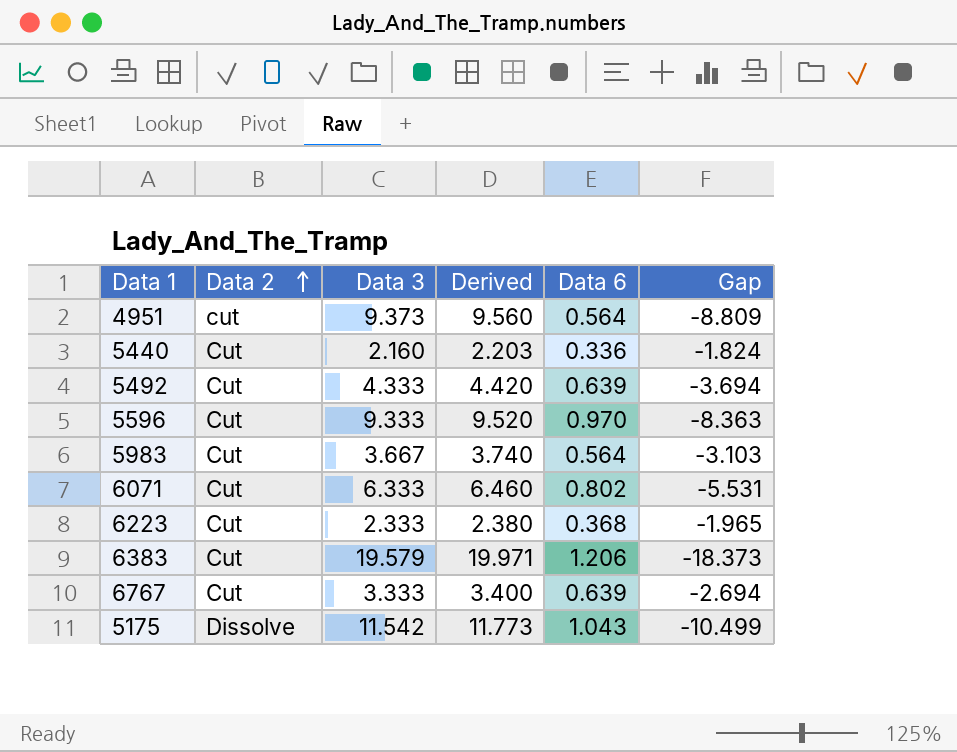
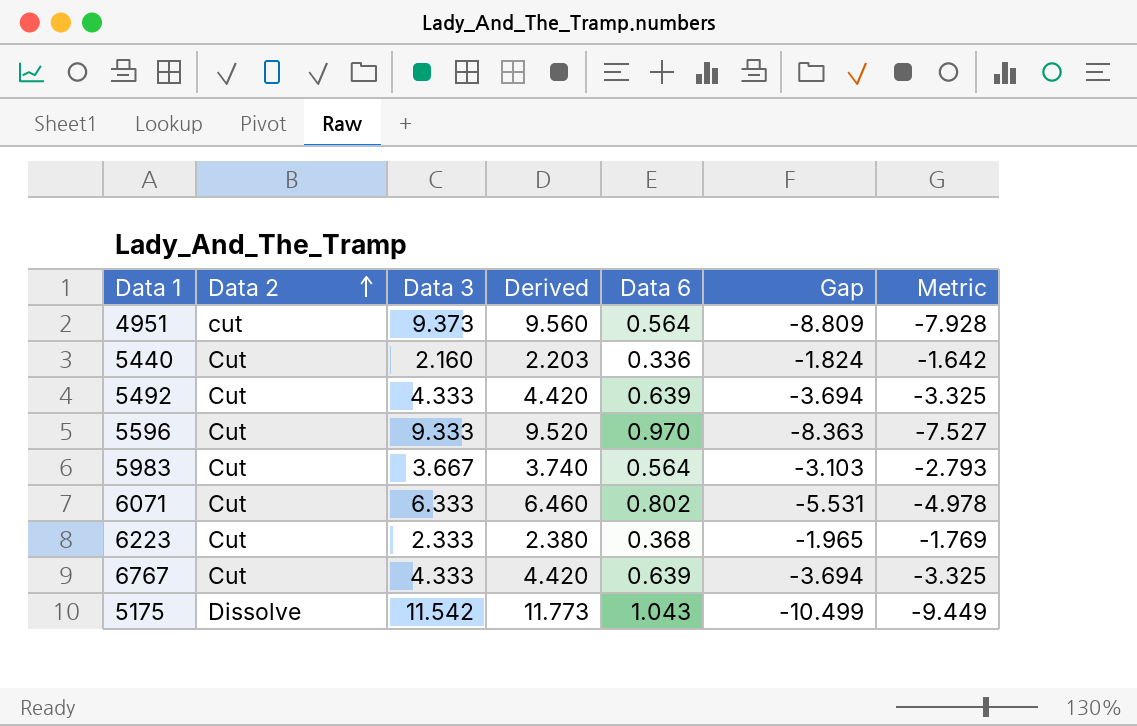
column Metric | formula: none -> [Gap] * 0.9
row 6383: Cut | 19.579 | 19.971 | 1.206 | -18.373 -> none
6767 | Data 3: 3.333 -> 4.333
6767 | Derived: 3.400 -> 4.420
6767 | Gap: -2.694 -> -3.694

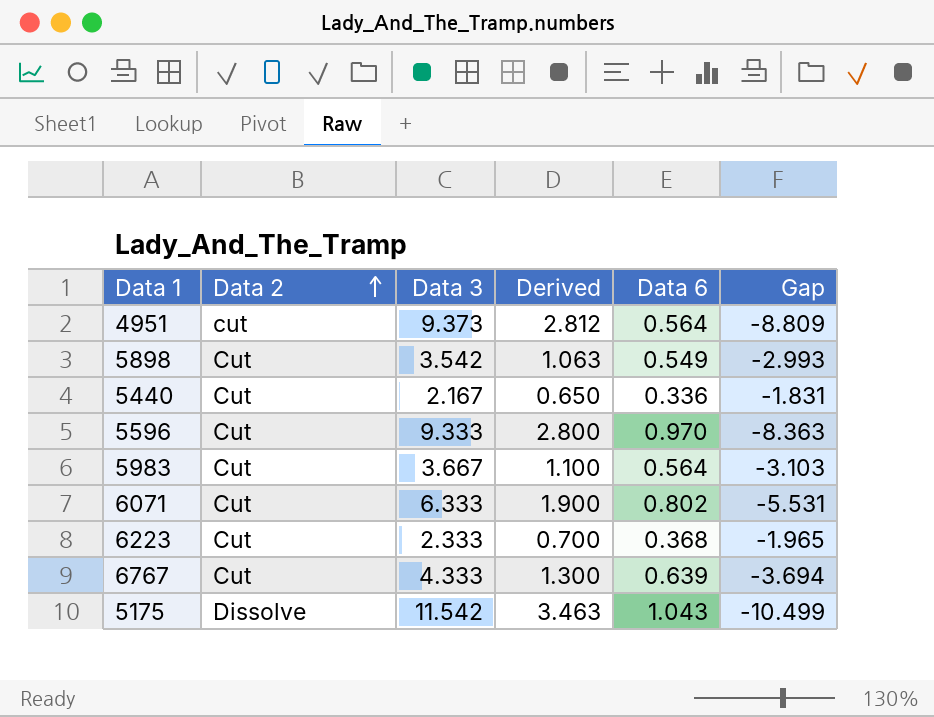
column Metric | formula: [Gap] * 0.9 -> none
column Derived | formula: [Data 3] * 1.02 -> [Data 3] * 0.3
row 5492: Cut | 4.333 | 4.420 | 0.639 | -3.694 | -3.325 -> none
row 5898: none -> Cut | 3.542 | 1.063 | 0.549 | -2.993
5440 | Data 3: 2.160 -> 2.167
5440 | Gap: -1.824 -> -1.831

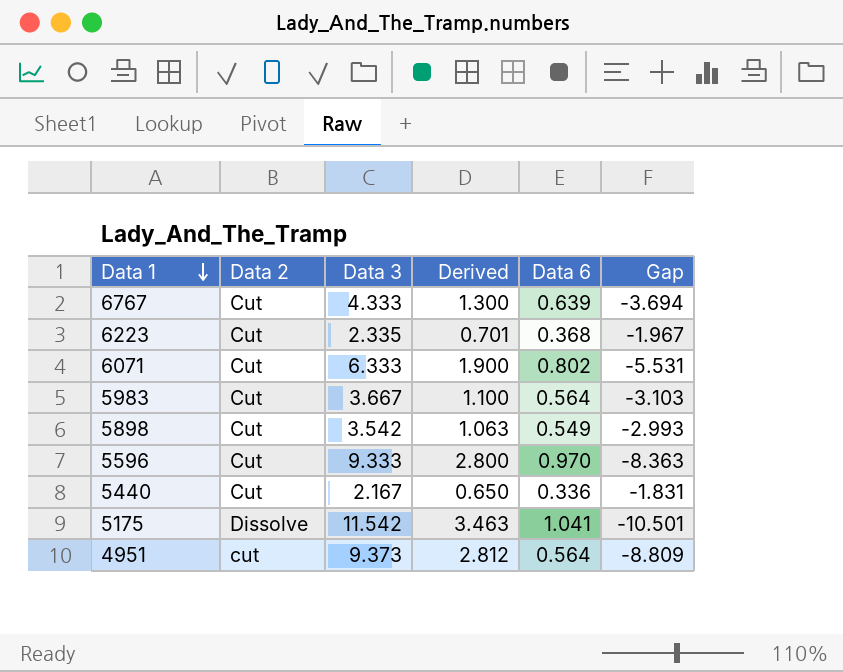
row order: Data 2 ascending -> Data 1 descending
6223 | Data 3: 2.333 -> 2.335
6223 | Derived: 0.700 -> 0.701
6223 | Gap: -1.965 -> -1.967
5175 | Data 6: 1.043 -> 1.041
5175 | Gap: -10.499 -> -10.501

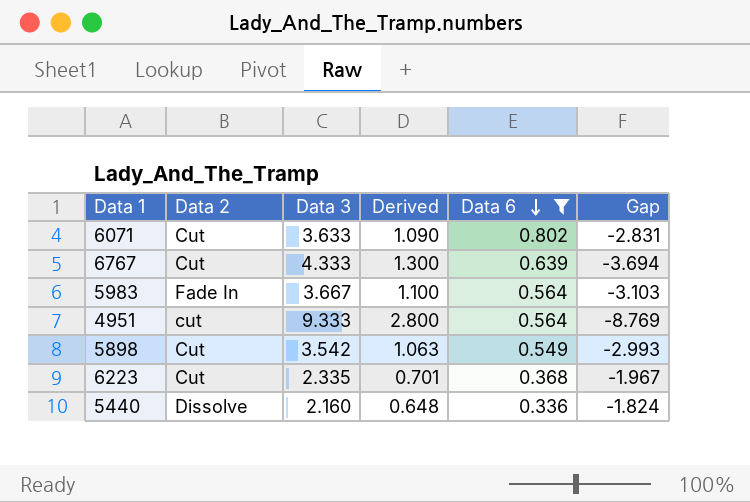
filter: none -> Data 6 <= 0.802
row order: Data 1 descending -> Data 6 descending
6071 | Data 3: 6.333 -> 3.633
6071 | Derived: 1.900 -> 1.090
6071 | Gap: -5.531 -> -2.831
5983 | Data 2: Cut -> Fade In
4951 | Data 3: 9.373 -> 9.333
4951 | Derived: 2.812 -> 2.800
4951 | Gap: -8.809 -> -8.769
5440 | Data 2: Cut -> Dissolve
5440 | Data 3: 2.167 -> 2.160
5440 | Derived: 0.650 -> 0.648
5440 | Gap: -1.831 -> -1.824

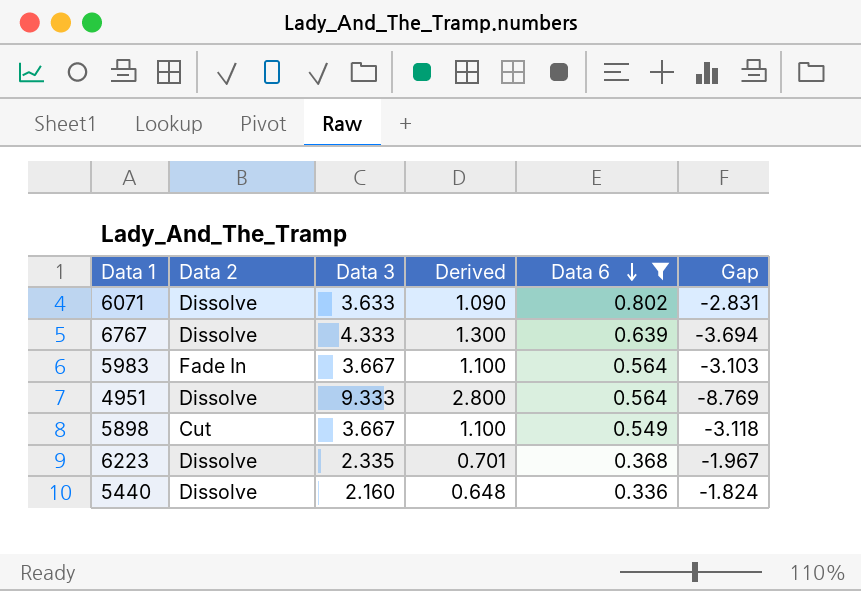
6071 | Data 2: Cut -> Dissolve
6767 | Data 2: Cut -> Dissolve
4951 | Data 2: cut -> Dissolve
5898 | Data 3: 3.542 -> 3.667
5898 | Derived: 1.063 -> 1.100
5898 | Gap: -2.993 -> -3.118
6223 | Data 2: Cut -> Dissolve

